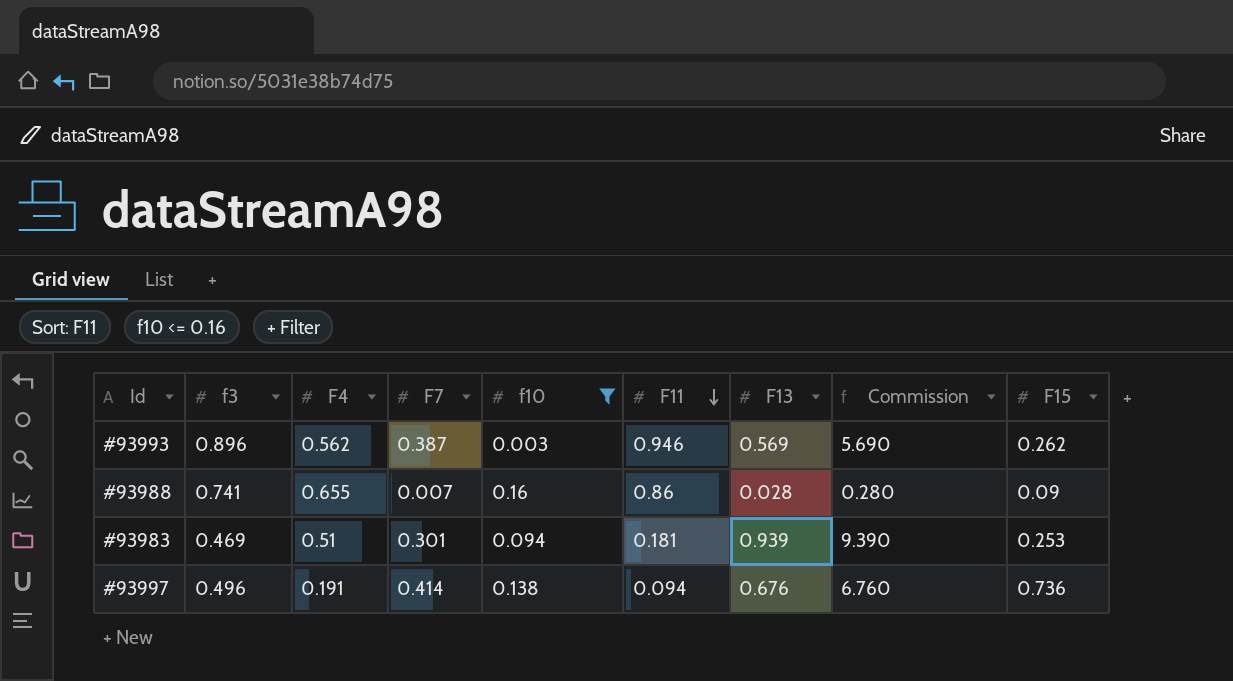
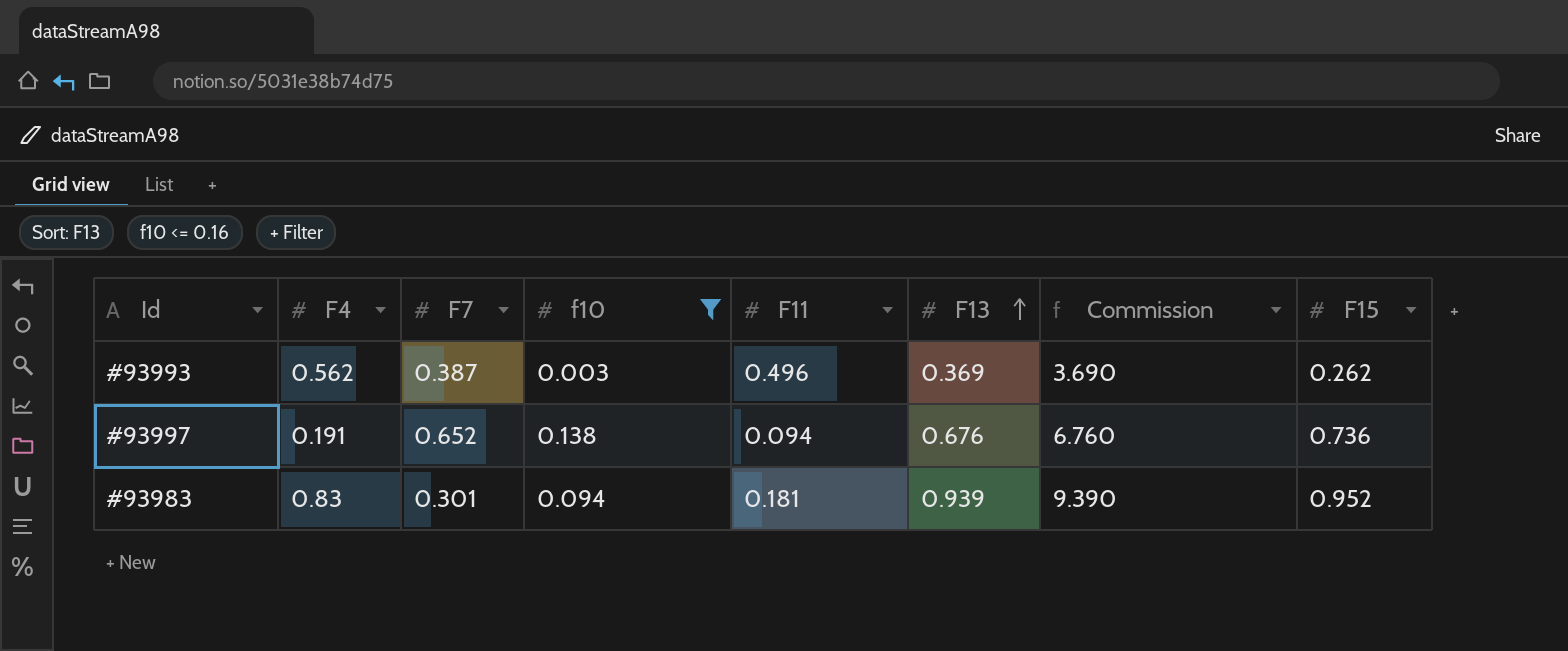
row order: F11 descending -> F13 ascending
column f3 | position: 2 -> none
row #93988: 0.741 | 0.655 | 0.007 | 0.16 | 0.86 | 0.028 | 0.280 | 0.09 -> none
#93993 | F11: 0.946 -> 0.496
#93993 | F13: 0.569 -> 0.369
#93993 | Commission: 5.690 -> 3.690
#93997 | F7: 0.414 -> 0.652
#93983 | F4: 0.51 -> 0.83
#93983 | F15: 0.253 -> 0.952

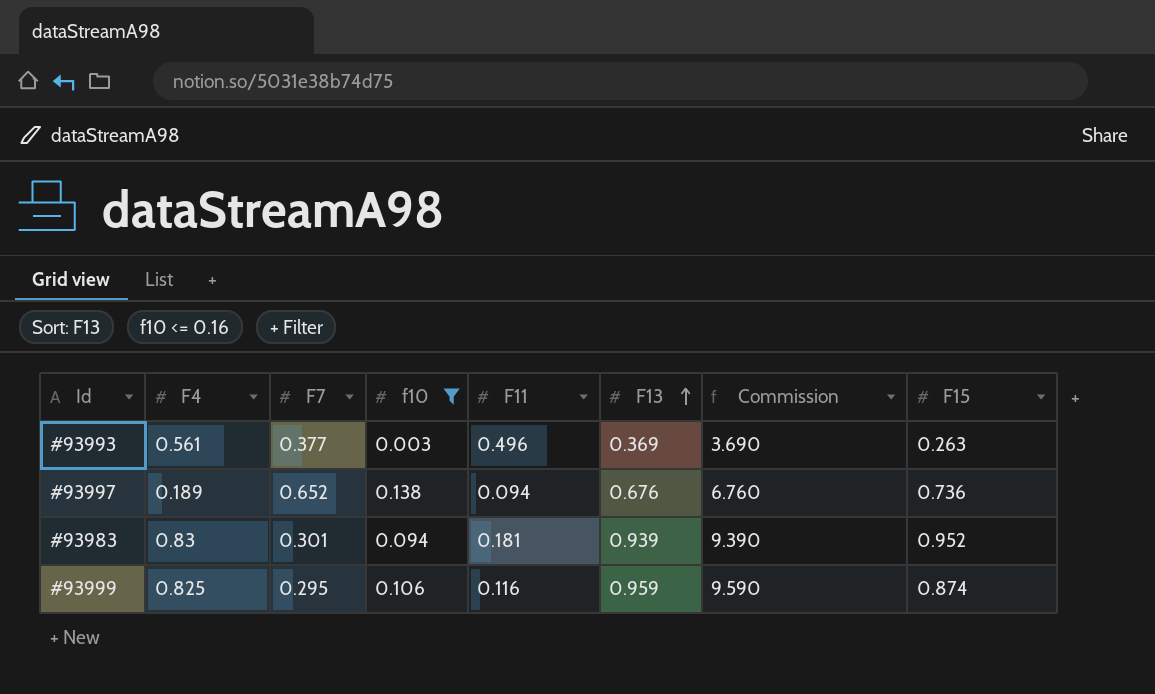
#93993 | F4: 0.562 -> 0.561
#93993 | F7: 0.387 -> 0.377
#93993 | F15: 0.262 -> 0.263
#93997 | F4: 0.191 -> 0.189
row #93999: none -> 0.825 | 0.295 | 0.106 | 0.116 | 0.959 | 9.590 | 0.874

